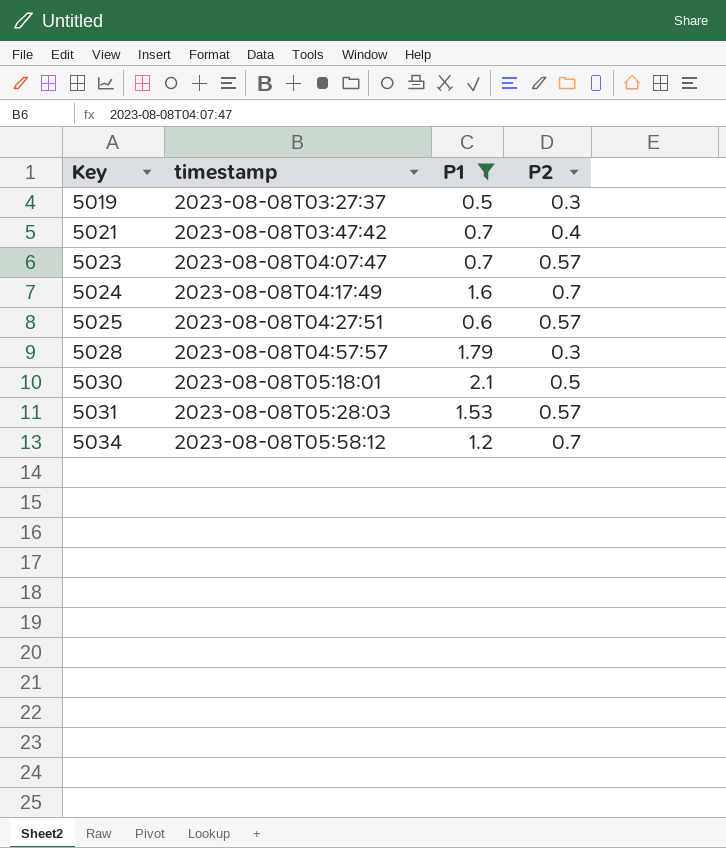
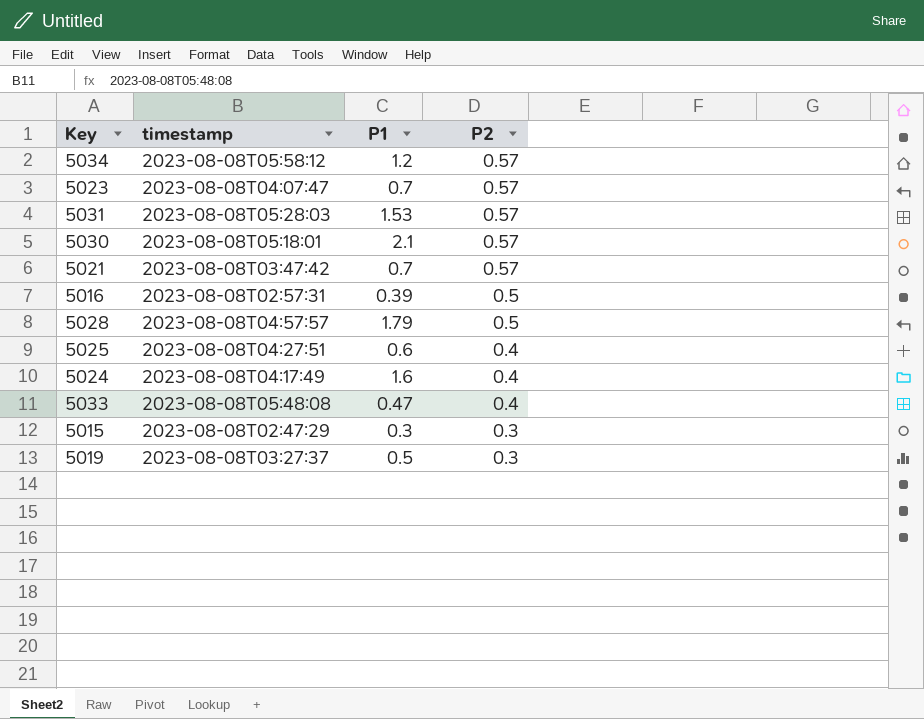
filter: P1 >= 0.5 -> none
row order: Key ascending -> P2 descending
5034 | P2: 0.7 -> 0.57
5030 | P2: 0.5 -> 0.57
5021 | P2: 0.4 -> 0.57
5028 | P2: 0.3 -> 0.5
5025 | P2: 0.57 -> 0.4
5024 | P2: 0.7 -> 0.4

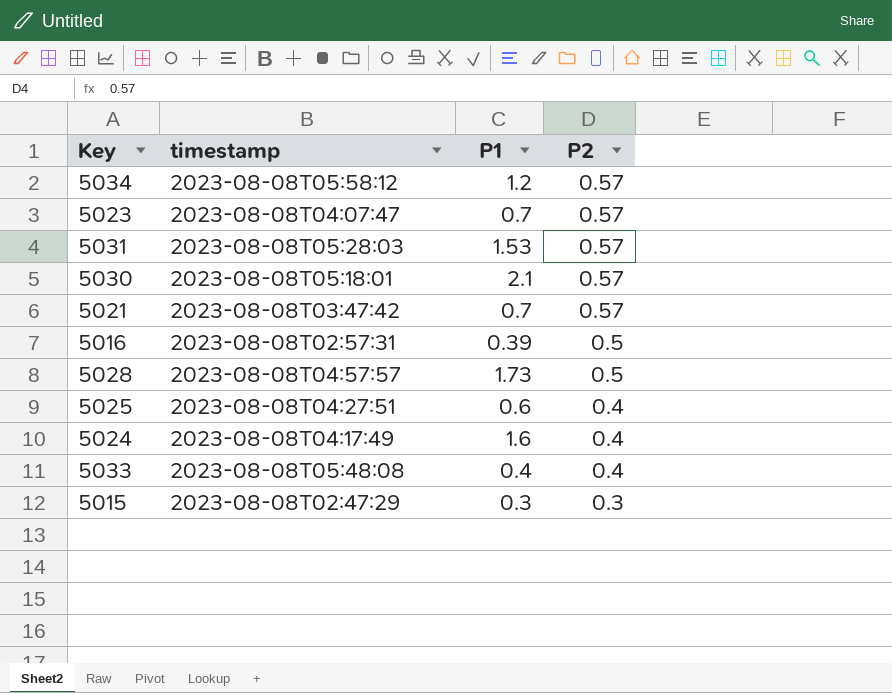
row 5019: 2023-08-08T03:27:37 | 0.5 | 0.3 -> none
5028 | P1: 1.79 -> 1.73
5033 | P1: 0.47 -> 0.4

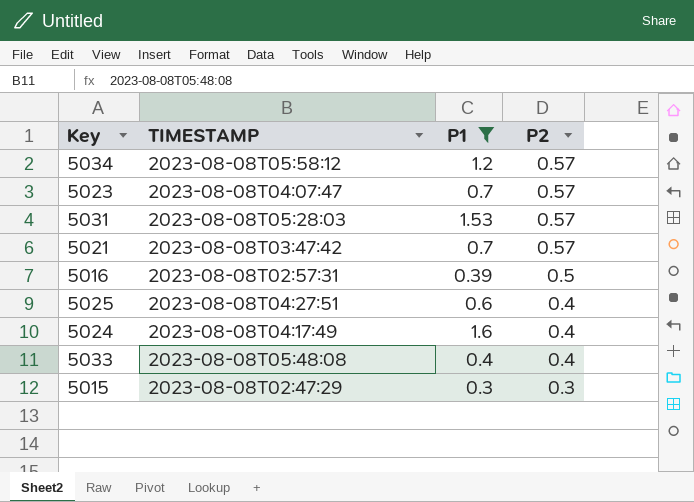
filter: none -> P1 <= 1.6
column name: timestamp -> TIMESTAMP

